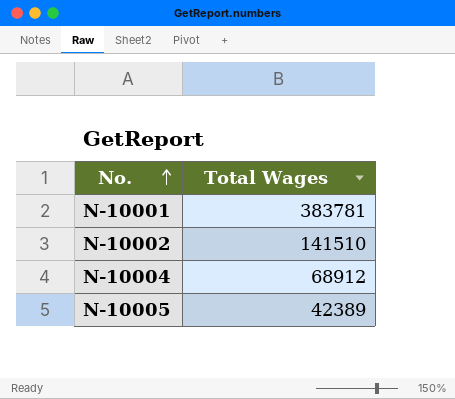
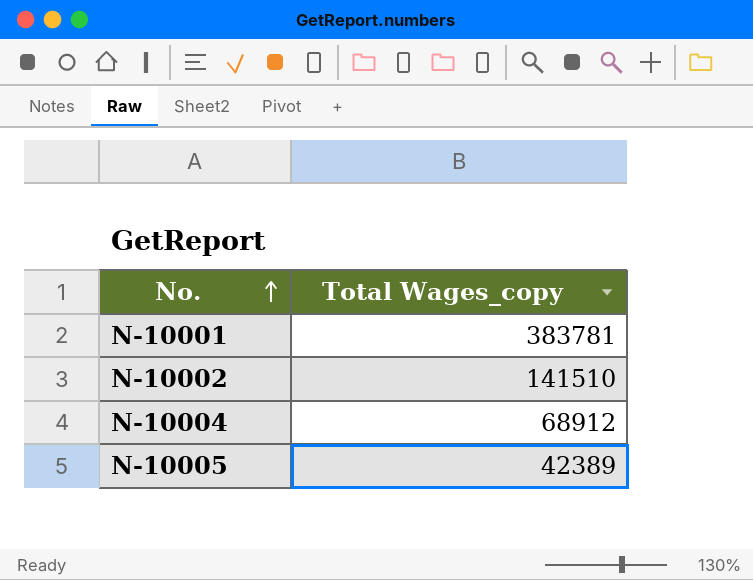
column name: Total Wages -> Total Wages_copy

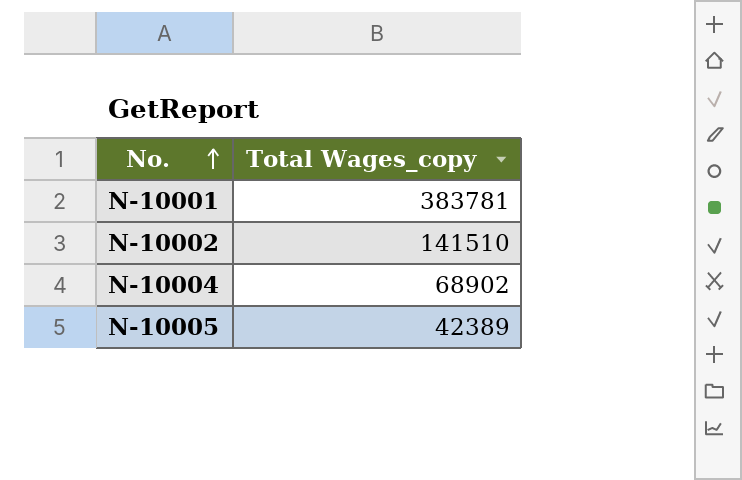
N-10004 | Total Wages_copy: 68912 -> 68902

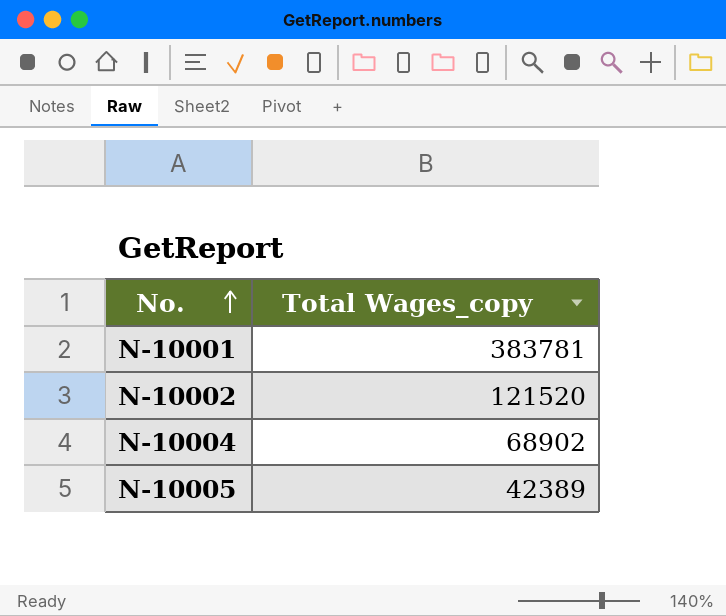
N-10002 | Total Wages_copy: 141510 -> 121520

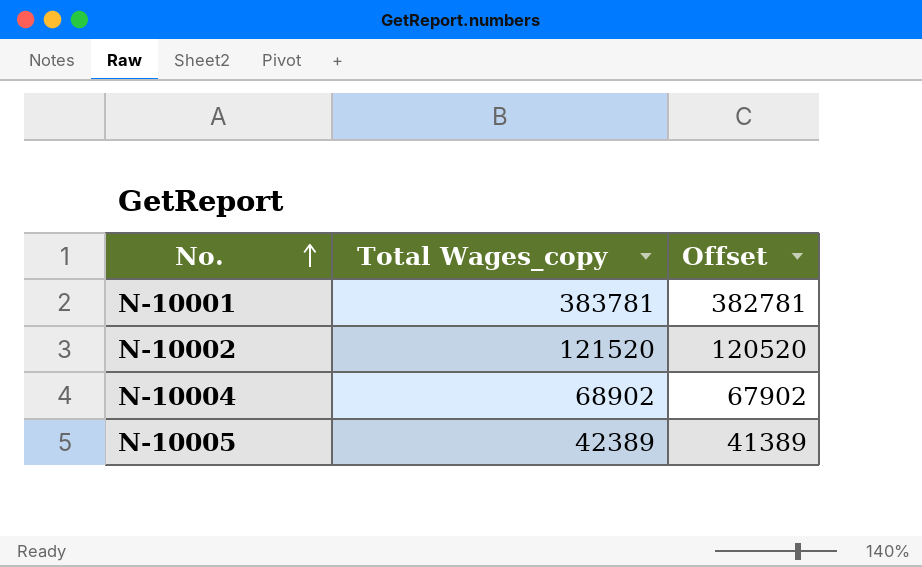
column Offset | formula: none -> [Total Wages_copy] - 1000

